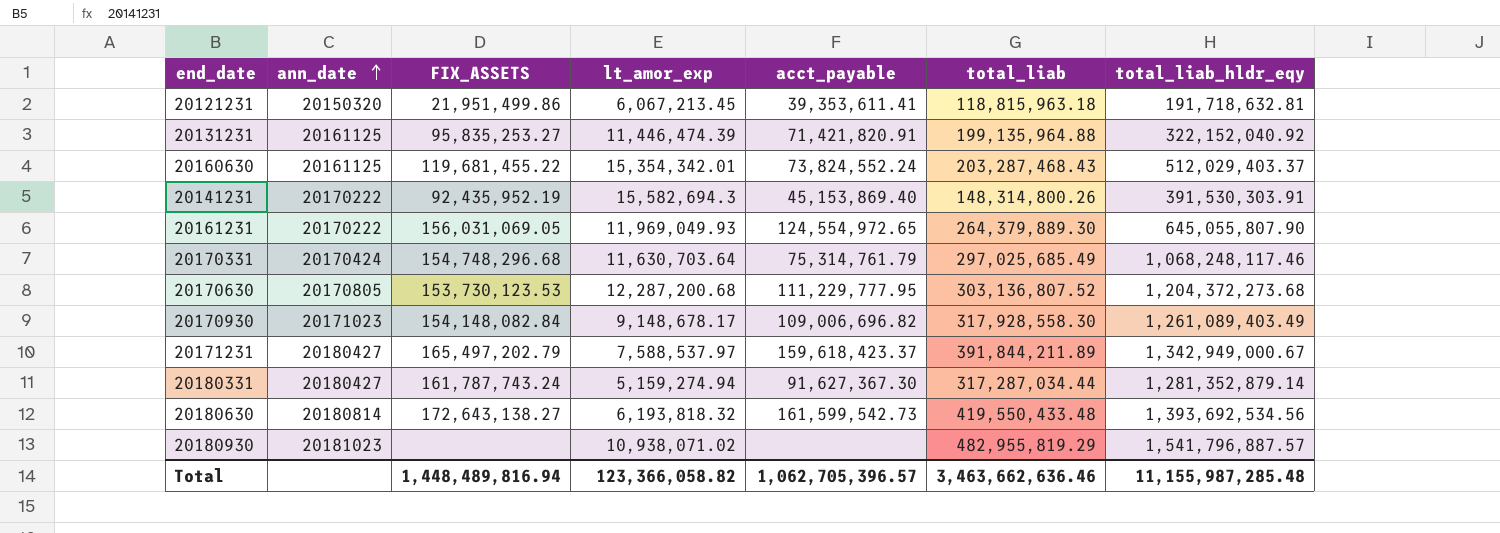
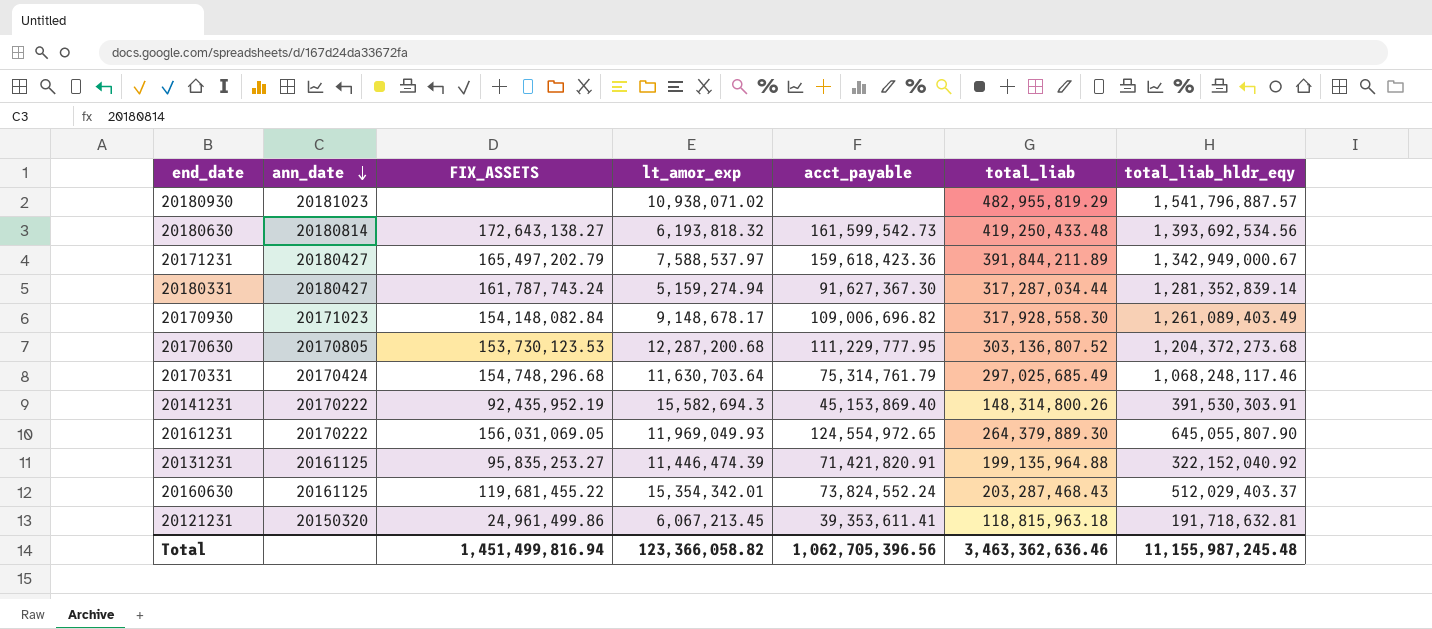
row order: ann_date ascending -> ann_date descending
20180630 | total_liab: 419,550,433.48 -> 419,250,433.48
20171231 | acct_payable: 159,618,423.37 -> 159,618,423.36
20180331 | total_liab_hldr_eqy: 1,281,352,879.14 -> 1,281,352,839.14
20121231 | FIX_ASSETS: 21,951,499.86 -> 24,961,499.86
Total | FIX_ASSETS: 1,448,489,816.94 -> 1,451,499,816.94
Total | acct_payable: 1,062,705,396.57 -> 1,062,705,396.56
Total | total_liab: 3,463,662,636.46 -> 3,463,362,636.46
Total | total_liab_hldr_eqy: 11,155,987,285.48 -> 11,155,987,245.48

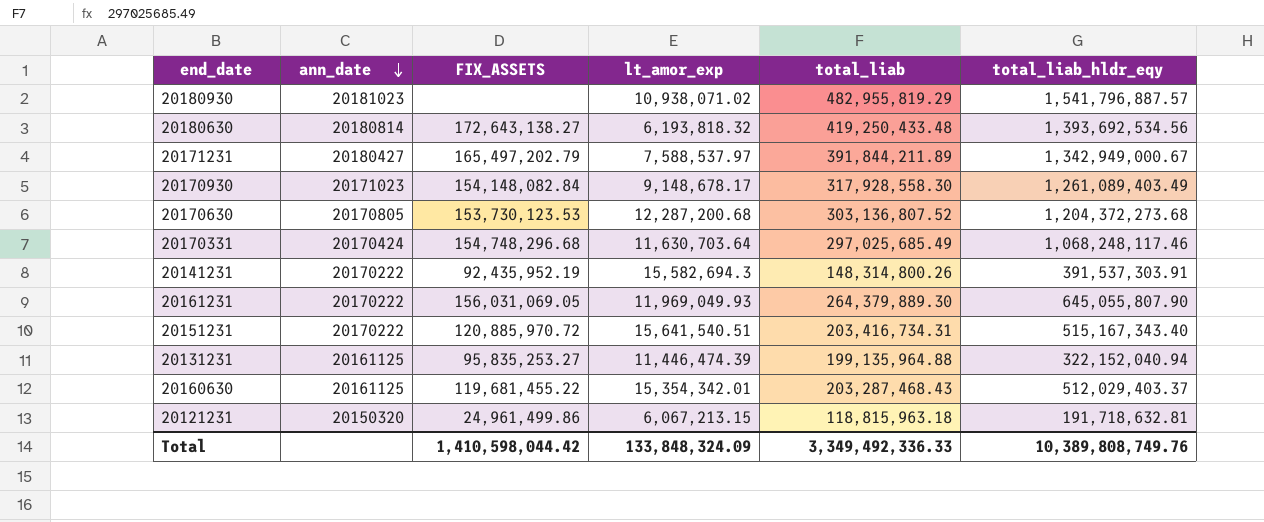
column acct_payable | position: 5 -> none
row 20180331: 20180427 | 161,787,743.24 | 5,159,274.94 | 91,627,367.30 | 317,287,034.44 | 1,281,352,839.14 -> none
20141231 | total_liab_hldr_eqy: 391,530,303.91 -> 391,537,303.91
row 20151231: none -> 20170222 | 120,885,970.72 | 15,641,540.51 | 203,416,734.31 | 515,167,343.40
20131231 | total_liab_hldr_eqy: 322,152,040.92 -> 322,152,040.94
20121231 | lt_amor_exp: 6,067,213.45 -> 6,067,213.15
Total | FIX_ASSETS: 1,451,499,816.94 -> 1,410,598,044.42
Total | lt_amor_exp: 123,366,058.82 -> 133,848,324.09
Total | total_liab: 3,463,362,636.46 -> 3,349,492,336.33
Total | total_liab_hldr_eqy: 11,155,987,245.48 -> 10,389,808,749.76

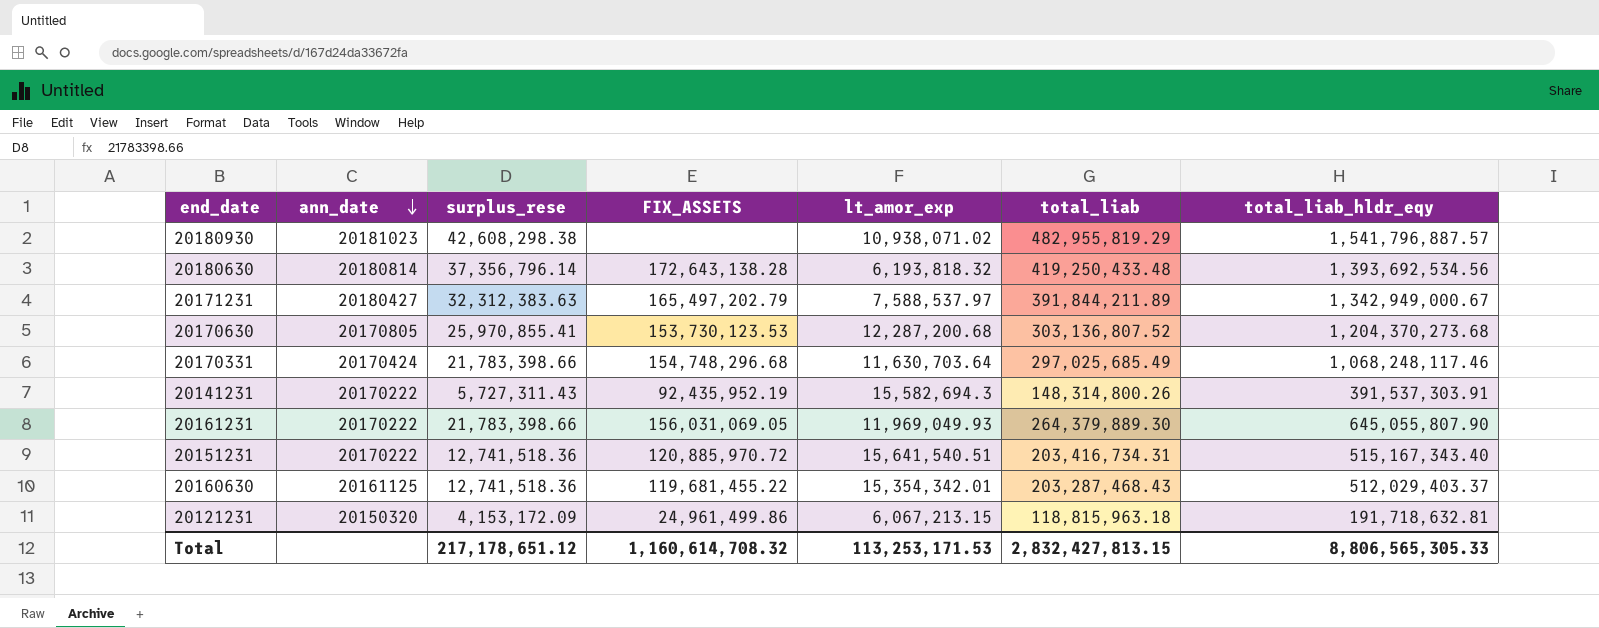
column surplus_rese | position: none -> 3
row 20170930: 20171023 | 154,148,082.84 | 9,148,678.17 | 317,928,558.30 | 1,261,089,403.49 -> none
row 20131231: 20161125 | 95,835,253.27 | 11,446,474.39 | 199,135,964.88 | 322,152,040.94 -> none
20180630 | FIX_ASSETS: 172,643,138.27 -> 172,643,138.28
20170630 | total_liab_hldr_eqy: 1,204,372,273.68 -> 1,204,370,273.68
Total | FIX_ASSETS: 1,410,598,044.42 -> 1,160,614,708.32
Total | lt_amor_exp: 133,848,324.09 -> 113,253,171.53
Total | total_liab: 3,349,492,336.33 -> 2,832,427,813.15
Total | total_liab_hldr_eqy: 10,389,808,749.76 -> 8,806,565,305.33

